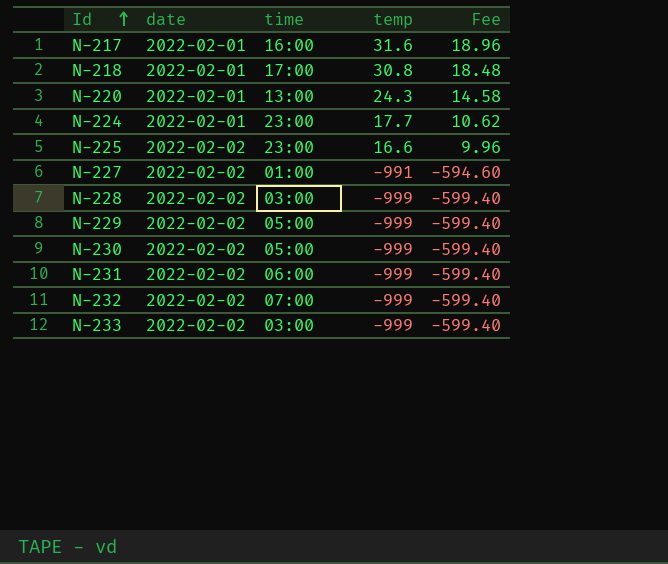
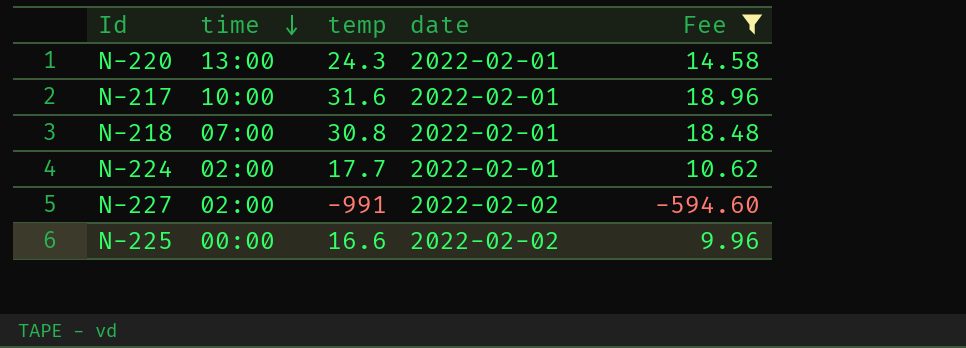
filter: none -> Fee != -599.40
row order: Id ascending -> time descending
column date | position: 2 -> 4
N-217 | time: 16:00 -> 10:00
N-218 | time: 17:00 -> 07:00
N-224 | time: 23:00 -> 02:00
N-227 | time: 01:00 -> 02:00
N-225 | time: 23:00 -> 00:00

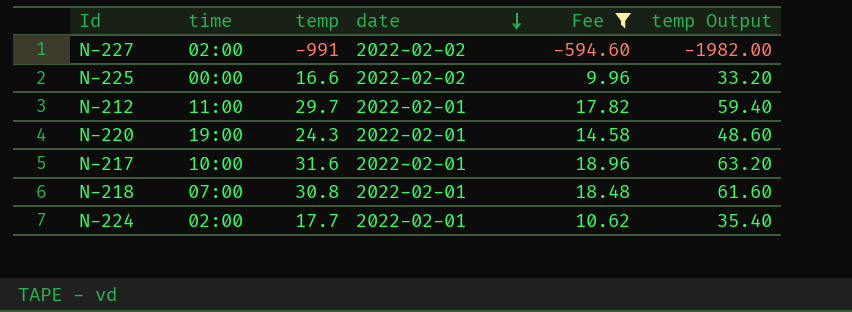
row order: time descending -> date descending
column temp Output | formula: none -> [temp] * 2
row N-212: none -> 11:00 | 29.7 | 2022-02-01 | 17.82 | 59.40
N-220 | time: 13:00 -> 19:00

